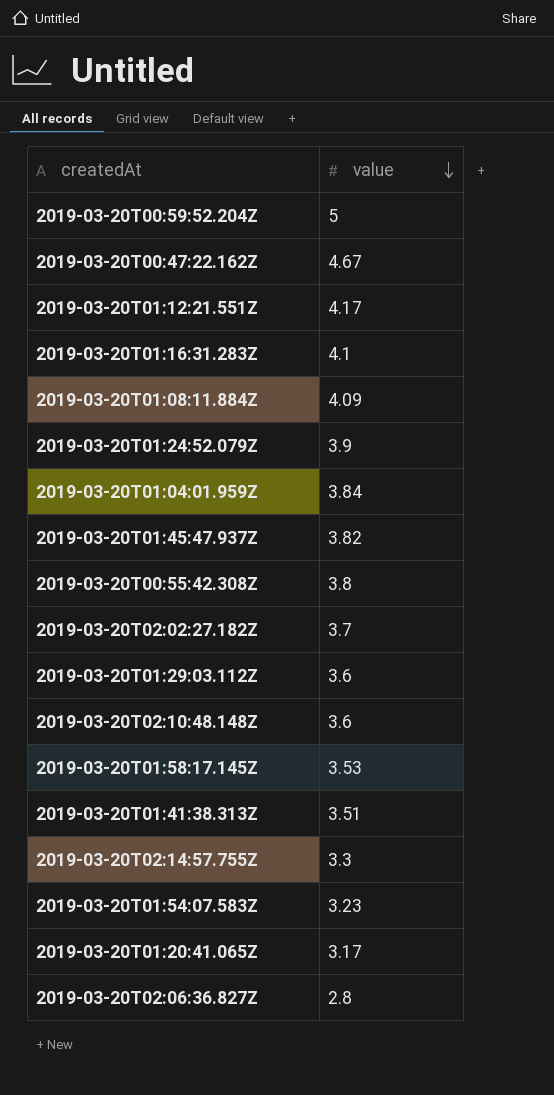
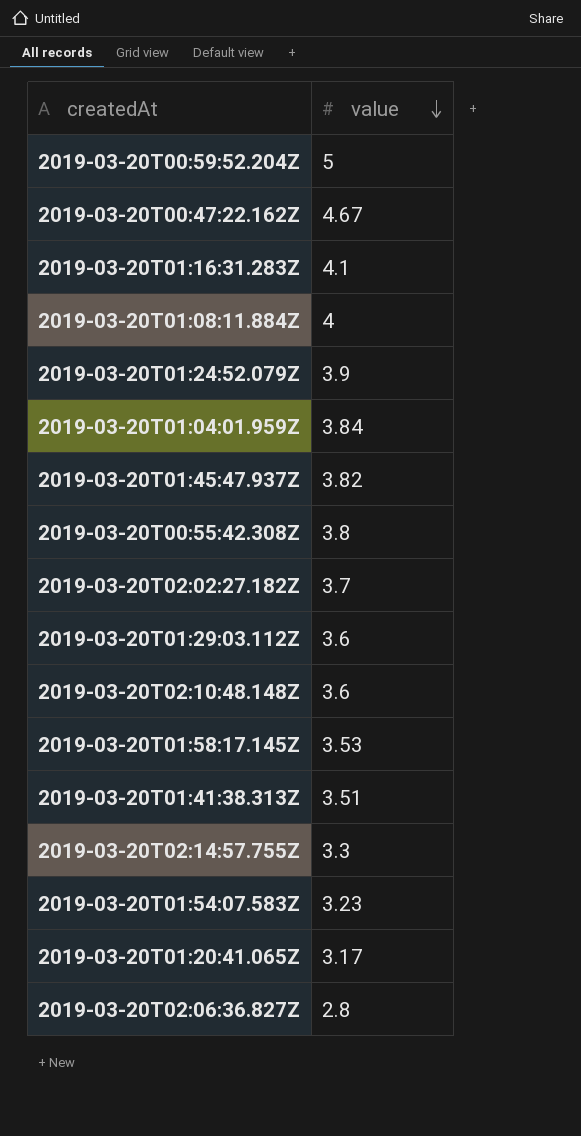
row 2019-03-20T01:12:21.551Z: 4.17 -> none
2019-03-20T01:08:11.884Z | value: 4.09 -> 4

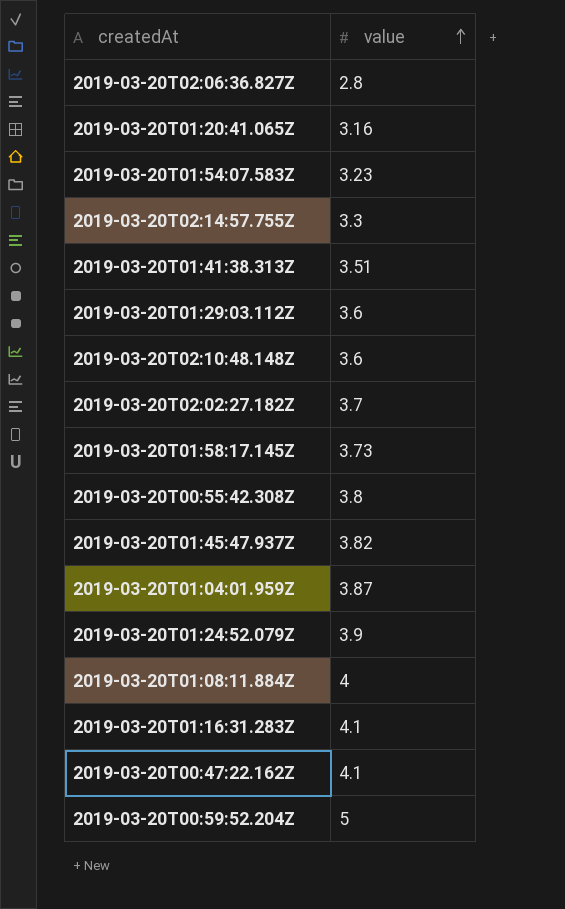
row order: value descending -> value ascending
2019-03-20T01:20:41.065Z | value: 3.17 -> 3.16
2019-03-20T01:58:17.145Z | value: 3.53 -> 3.73
2019-03-20T01:04:01.959Z | value: 3.84 -> 3.87
2019-03-20T00:47:22.162Z | value: 4.67 -> 4.1

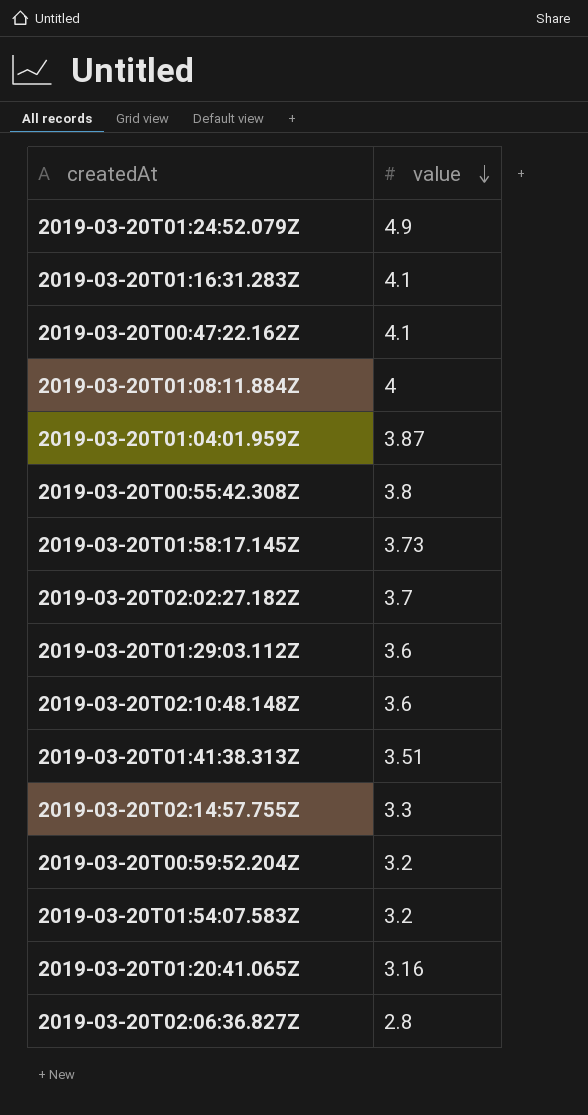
row order: value ascending -> value descending
row 2019-03-20T01:45:47.937Z: 3.82 -> none
2019-03-20T01:24:52.079Z | value: 3.9 -> 4.9
2019-03-20T00:59:52.204Z | value: 5 -> 3.2
2019-03-20T01:54:07.583Z | value: 3.23 -> 3.2

